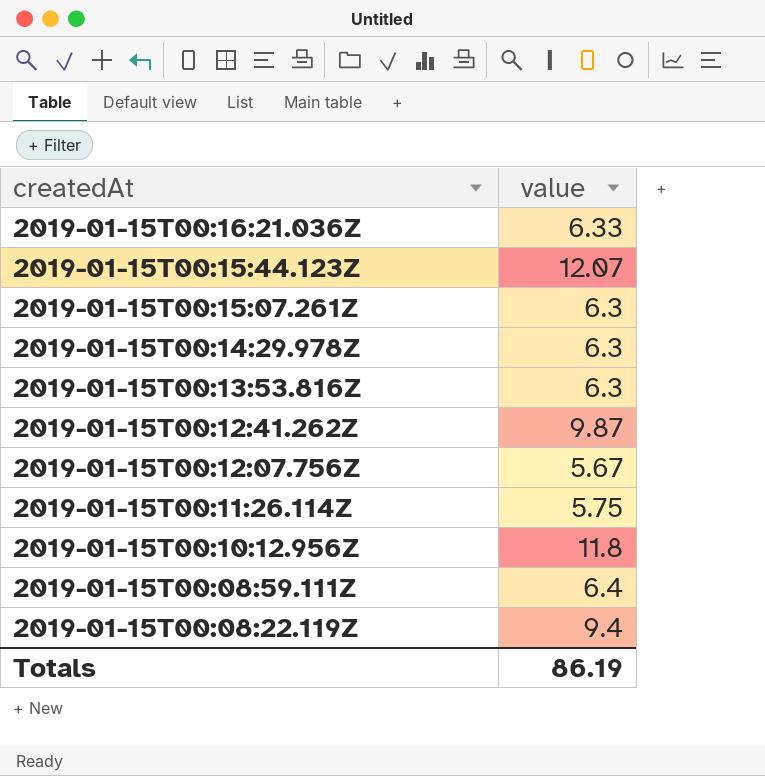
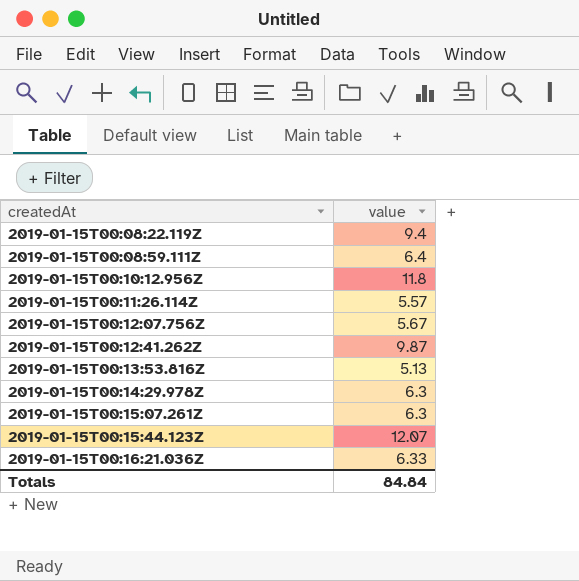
row order: createdAt descending -> createdAt ascending
2019-01-15T00:11:26.114Z | value: 5.75 -> 5.57
2019-01-15T00:13:53.816Z | value: 6.3 -> 5.13
Totals | value: 86.19 -> 84.84

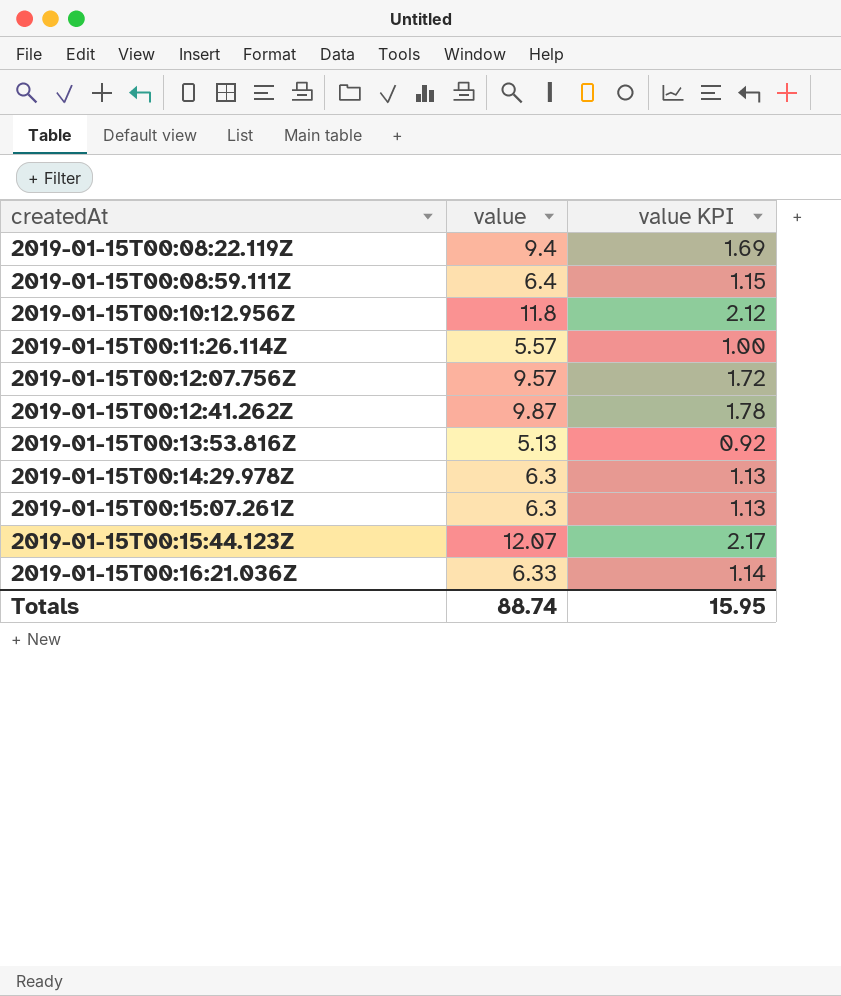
column value KPI | formula: none -> [value] * 0.18
2019-01-15T00:12:07.756Z | value: 5.67 -> 9.57
Totals | value: 84.84 -> 88.74

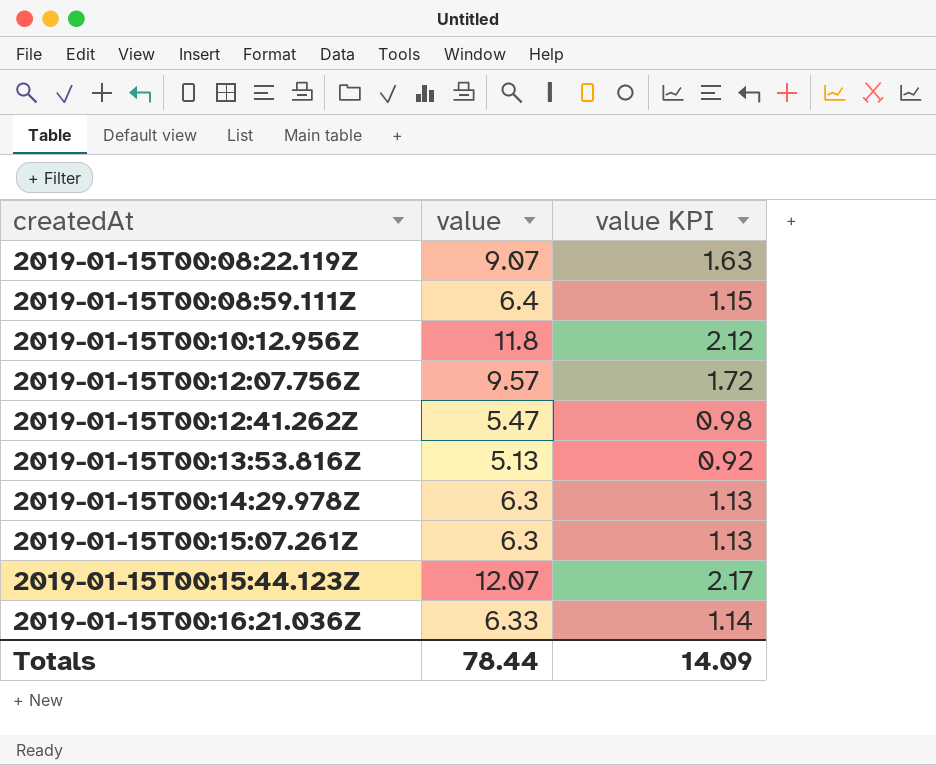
row 2019-01-15T00:11:26.114Z: 5.57 | 1.00 -> none
2019-01-15T00:08:22.119Z | value: 9.4 -> 9.07
2019-01-15T00:08:22.119Z | value KPI: 1.69 -> 1.63
2019-01-15T00:12:41.262Z | value: 9.87 -> 5.47
2019-01-15T00:12:41.262Z | value KPI: 1.78 -> 0.98
Totals | value: 88.74 -> 78.44
Totals | value KPI: 15.95 -> 14.09

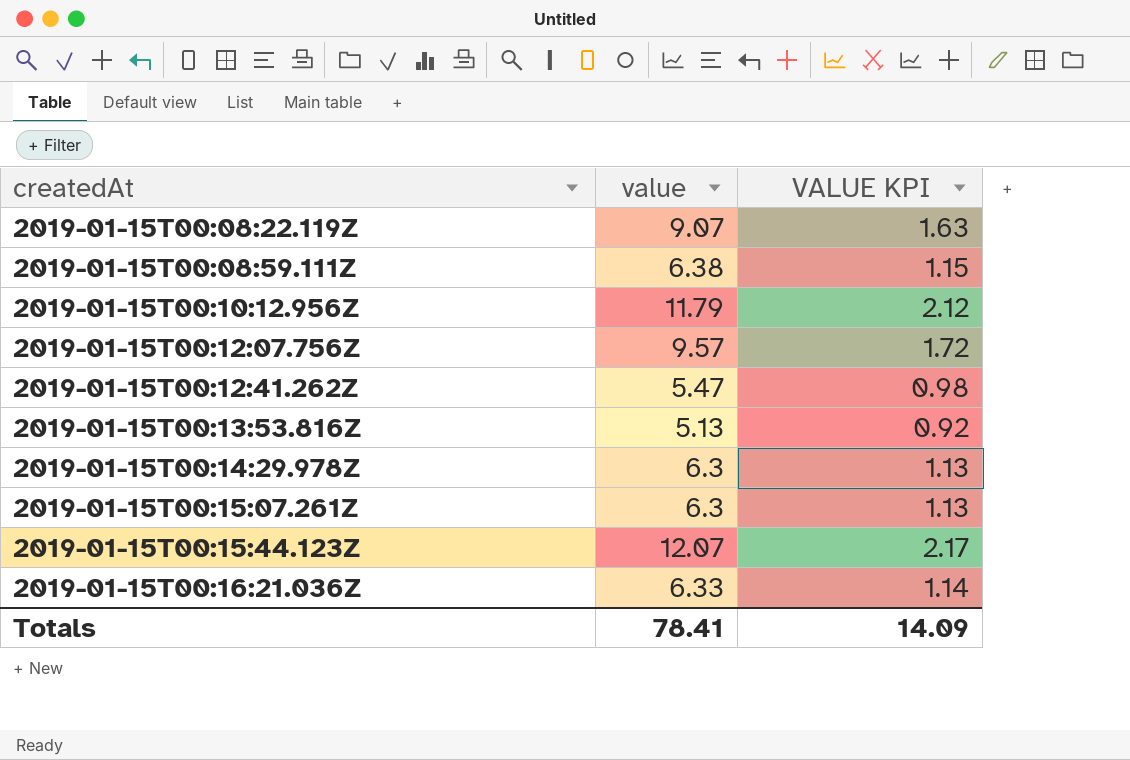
column name: value KPI -> VALUE KPI
2019-01-15T00:08:59.111Z | value: 6.4 -> 6.38
2019-01-15T00:10:12.956Z | value: 11.8 -> 11.79
Totals | value: 78.44 -> 78.41

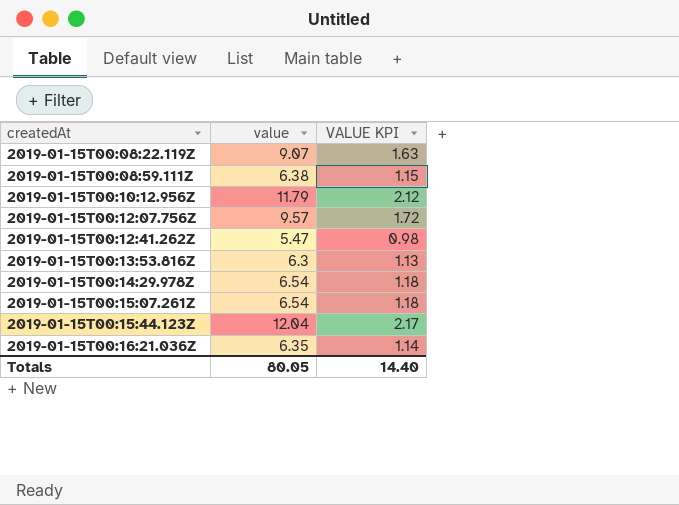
2019-01-15T00:13:53.816Z | value: 5.13 -> 6.3
2019-01-15T00:13:53.816Z | VALUE KPI: 0.92 -> 1.13
2019-01-15T00:14:29.978Z | value: 6.3 -> 6.54
2019-01-15T00:14:29.978Z | VALUE KPI: 1.13 -> 1.18
2019-01-15T00:15:07.261Z | value: 6.3 -> 6.54
2019-01-15T00:15:07.261Z | VALUE KPI: 1.13 -> 1.18
2019-01-15T00:15:44.123Z | value: 12.07 -> 12.04
2019-01-15T00:16:21.036Z | value: 6.33 -> 6.35
Totals | value: 78.41 -> 80.05
Totals | VALUE KPI: 14.09 -> 14.40

